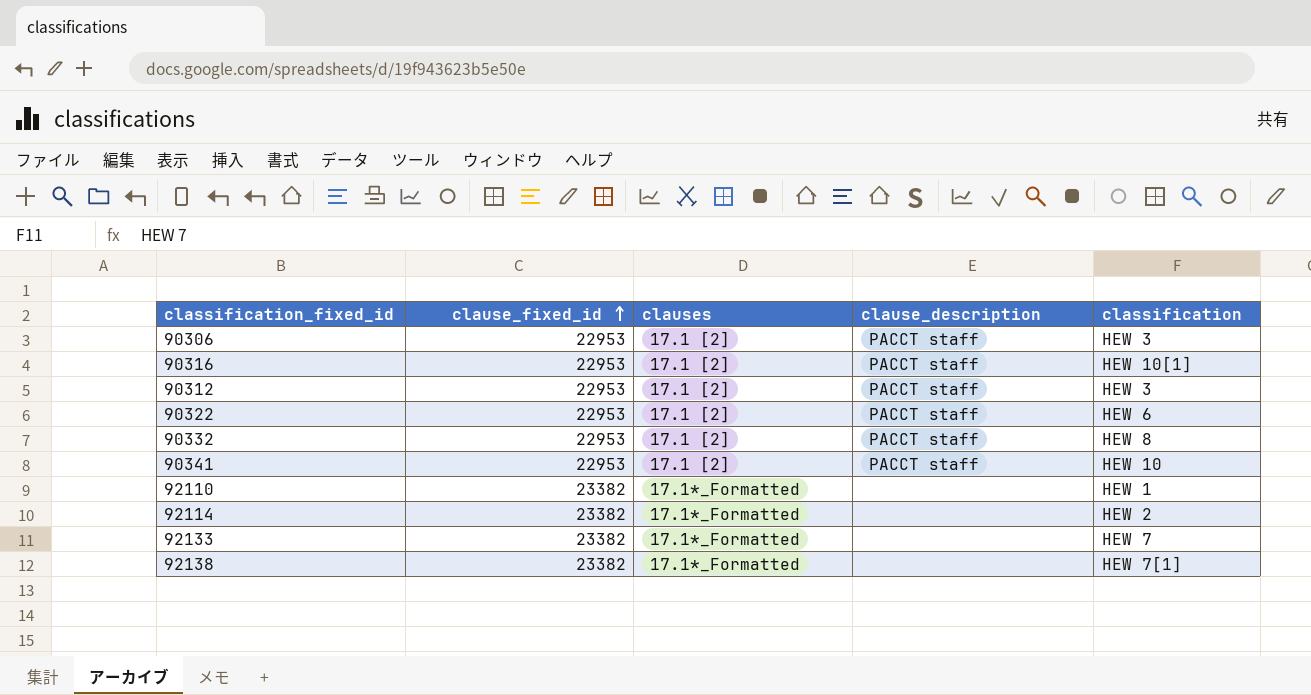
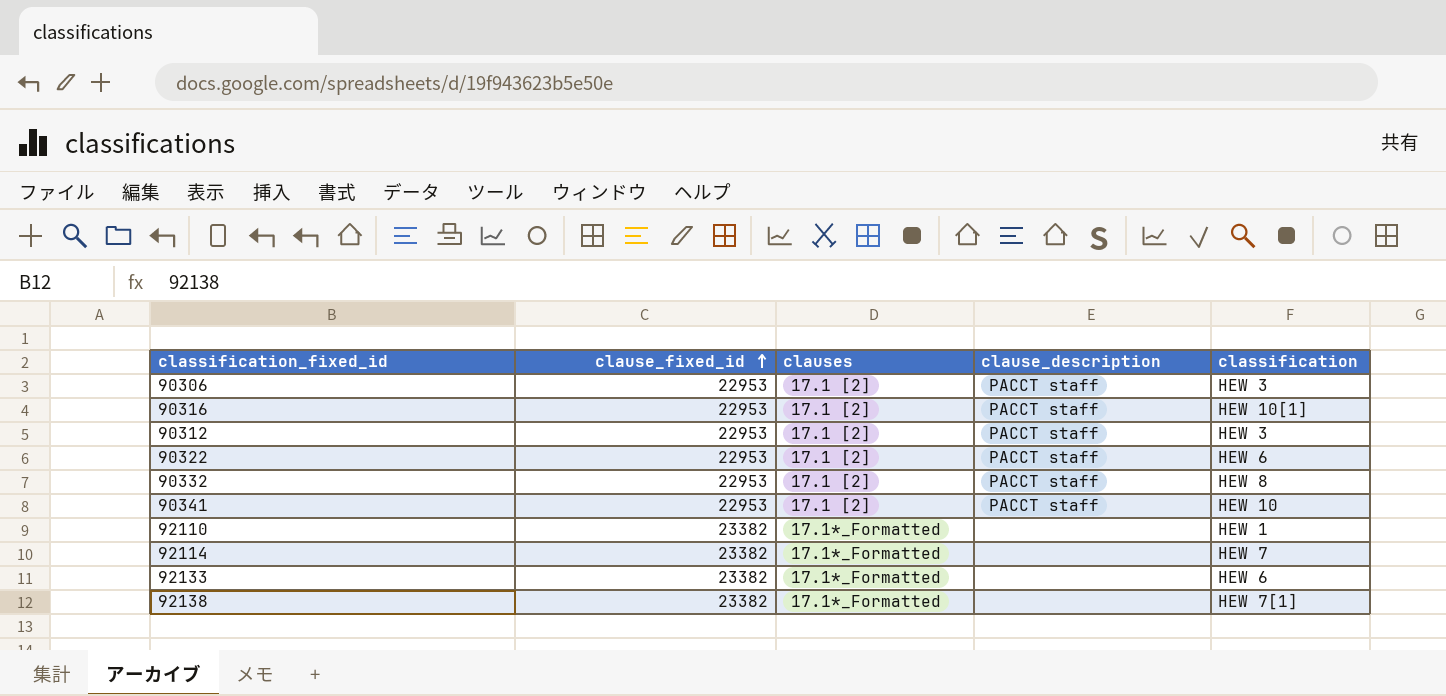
92114 | classification: HEW 2 -> HEW 7
92133 | classification: HEW 7 -> HEW 6

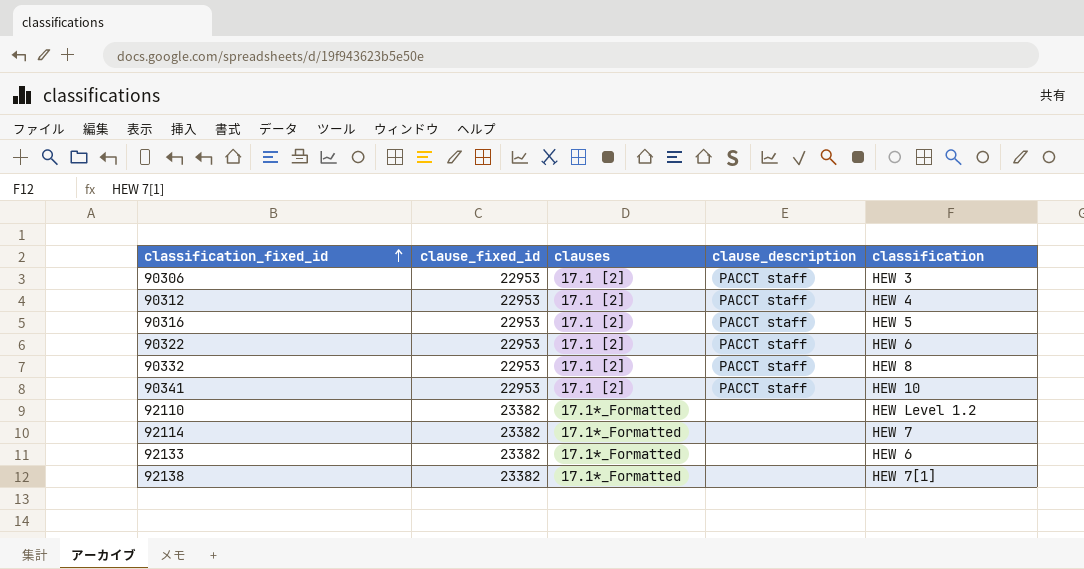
row order: clause_fixed_id ascending -> classification_fixed_id ascending
90312 | classification: HEW 3 -> HEW 4
90316 | classification: HEW 10[1] -> HEW 5
92110 | classification: HEW 1 -> HEW Level 1.2

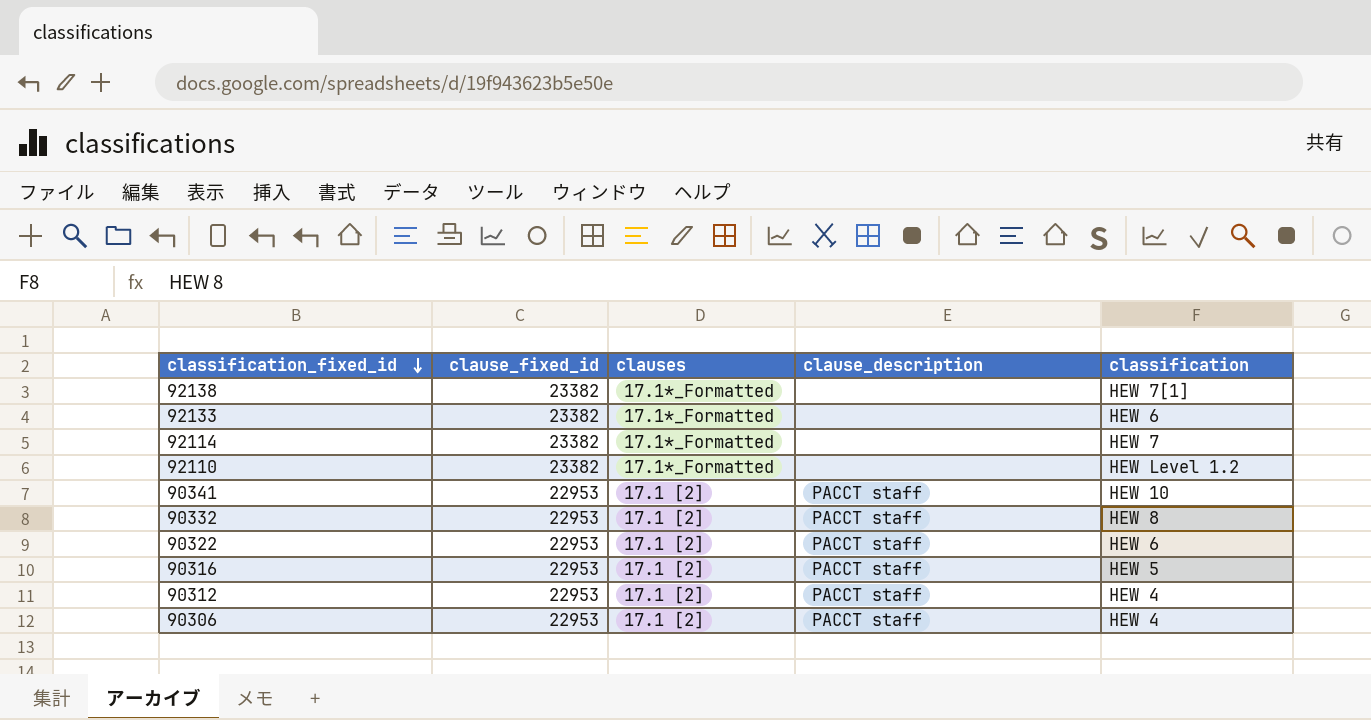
row order: classification_fixed_id ascending -> classification_fixed_id descending
90306 | classification: HEW 3 -> HEW 4

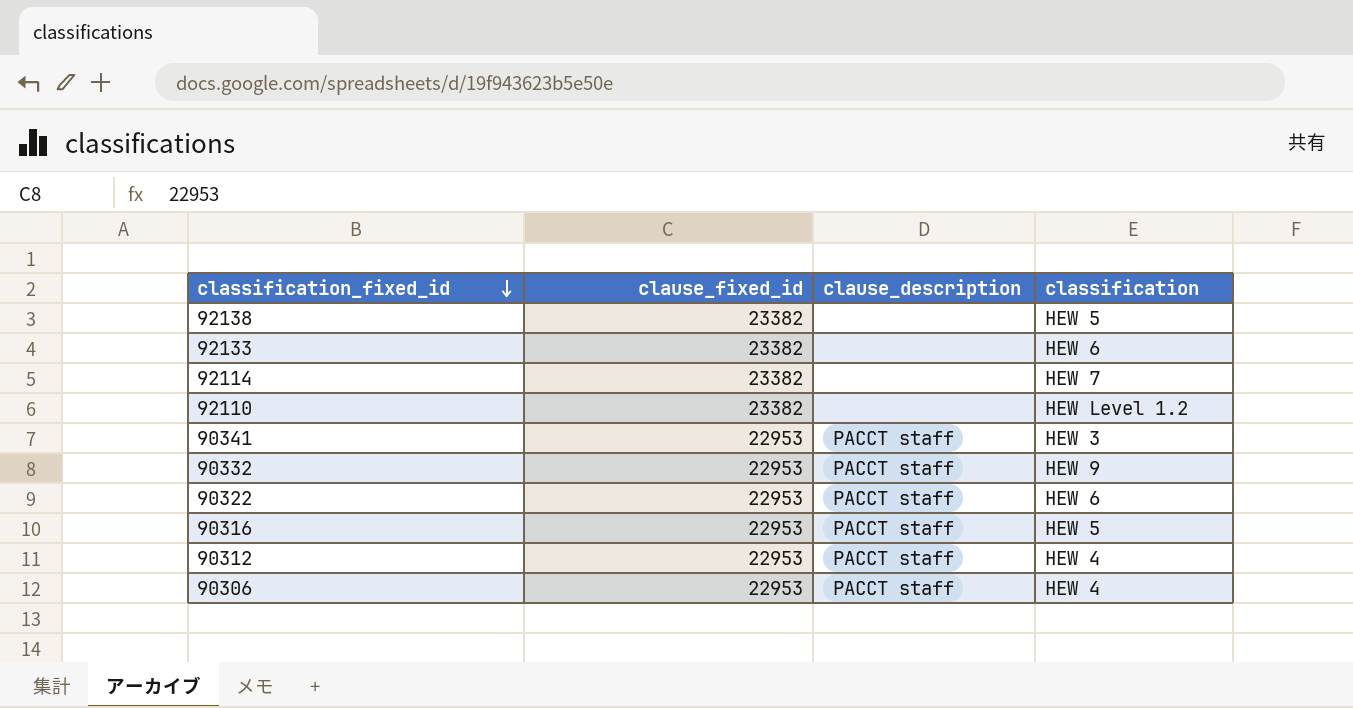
column clauses | position: 3 -> none
92138 | classification: HEW 7[1] -> HEW 5
90341 | classification: HEW 10 -> HEW 3
90332 | classification: HEW 8 -> HEW 9

